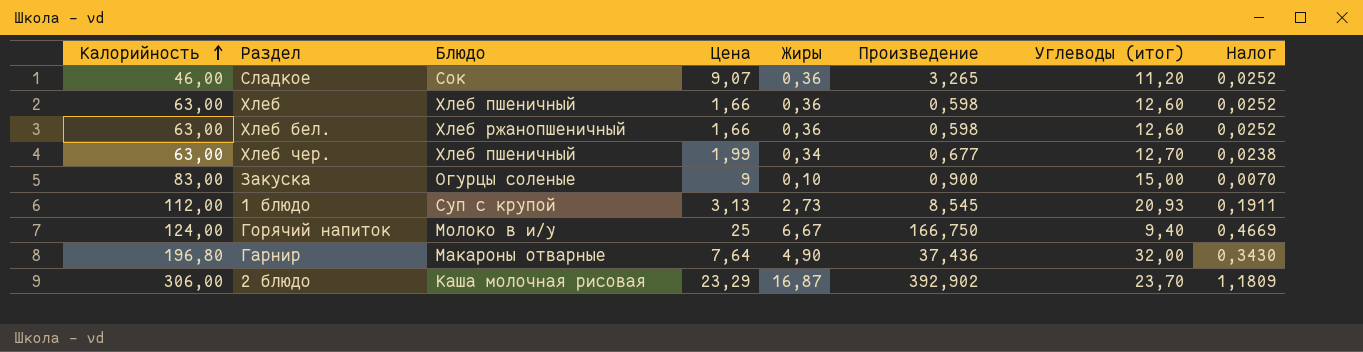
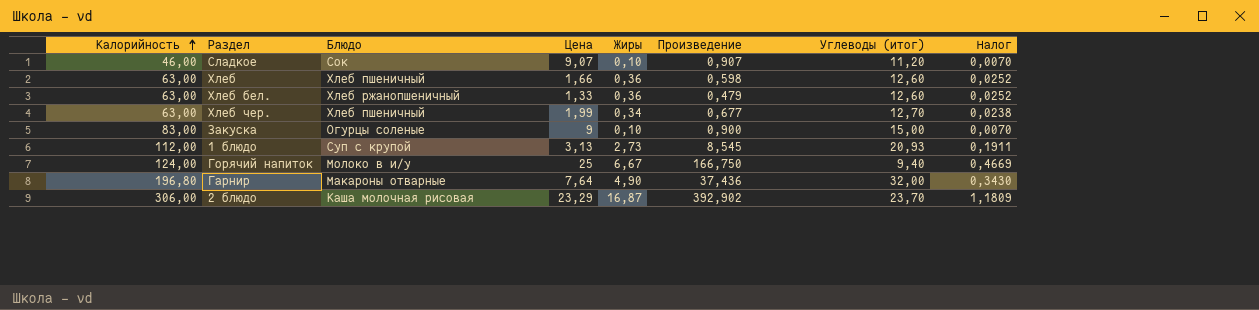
Сладкое | Жиры: 0,36 -> 0,10
Сладкое | Произведение: 3,265 -> 0,907
Сладкое | Налог: 0,0252 -> 0,0070
Хлеб бел. | Цена: 1,66 -> 1,33
Хлеб бел. | Произведение: 0,598 -> 0,479

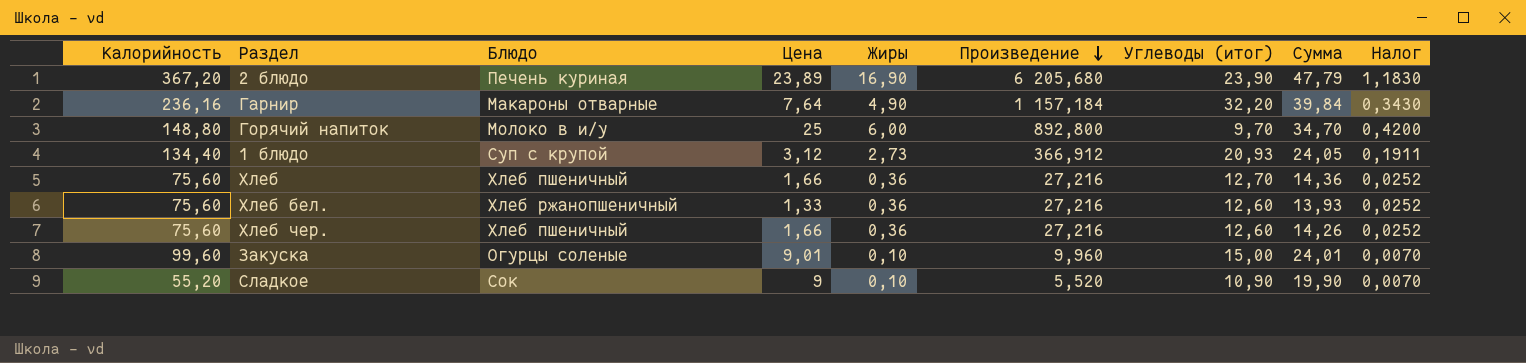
row order: Калорийность ascending -> Произведение descending
column Произведение | formula: [Цена] * [Жиры] -> [Калорийность] * [Жиры]
column Сумма | formula: none -> [Цена] + [Углеводы (итог)]
2 блюдо | Калорийность: 306,00 -> 367,20
2 блюдо | Блюдо: Каша молочная рисовая -> Печень куриная
2 блюдо | Цена: 23,29 -> 23,89
2 блюдо | Жиры: 16,87 -> 16,90
2 блюдо | Углеводы (итог): 23,70 -> 23,90
2 блюдо | Налог: 1,1809 -> 1,1830
Гарнир | Калорийность: 196,80 -> 236,16
Гарнир | Углеводы (итог): 32,00 -> 32,20
Горячий напиток | Калорийность: 124,00 -> 148,80
Горячий напиток | Жиры: 6,67 -> 6,00
Горячий напиток | Углеводы (итог): 9,40 -> 9,70
Горячий напиток | Налог: 0,4669 -> 0,4200
1 блюдо | Калорийность: 112,00 -> 134,40
1 блюдо | Цена: 3,13 -> 3,12
Хлеб | Калорийность: 63,00 -> 75,60
Хлеб | Углеводы (итог): 12,60 -> 12,70
Хлеб бел. | Калорийность: 63,00 -> 75,60
Хлеб чер. | Калорийность: 63,00 -> 75,60
Хлеб чер. | Цена: 1,99 -> 1,66
Хлеб чер. | Жиры: 0,34 -> 0,36
Хлеб чер. | Углеводы (итог): 12,70 -> 12,60
Хлеб чер. | Налог: 0,0238 -> 0,0252
Закуска | Калорийность: 83,00 -> 99,60
Закуска | Цена: 9 -> 9,01
Сладкое | Калорийность: 46,00 -> 55,20
Сладкое | Цена: 9,07 -> 9
Сладкое | Углеводы (итог): 11,20 -> 10,90

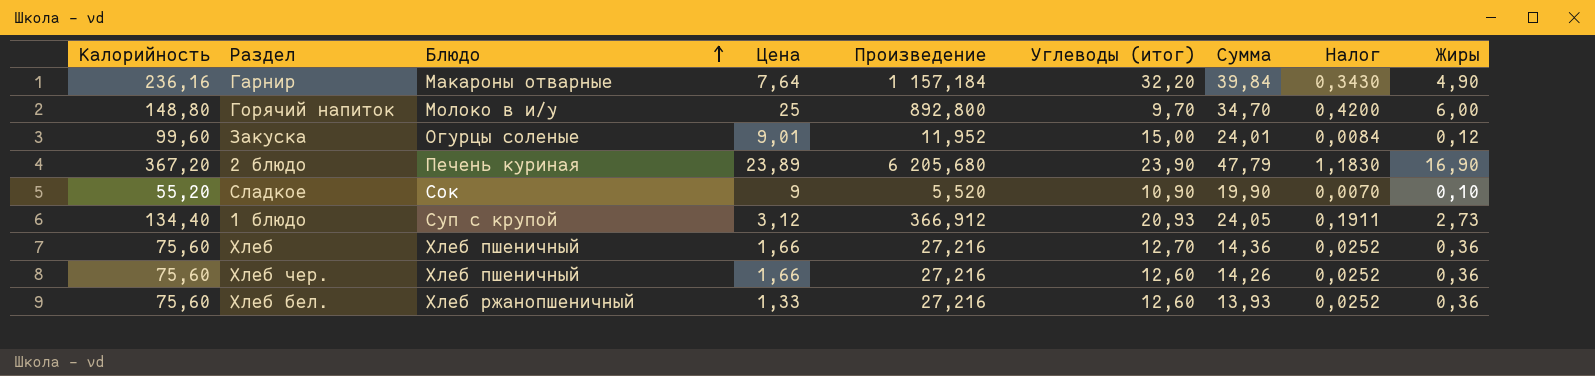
row order: Произведение descending -> Блюдо ascending
column Жиры | position: 5 -> 9
Закуска | Произведение: 9,960 -> 11,952
Закуска | Налог: 0,0070 -> 0,0084
Закуска | Жиры: 0,10 -> 0,12

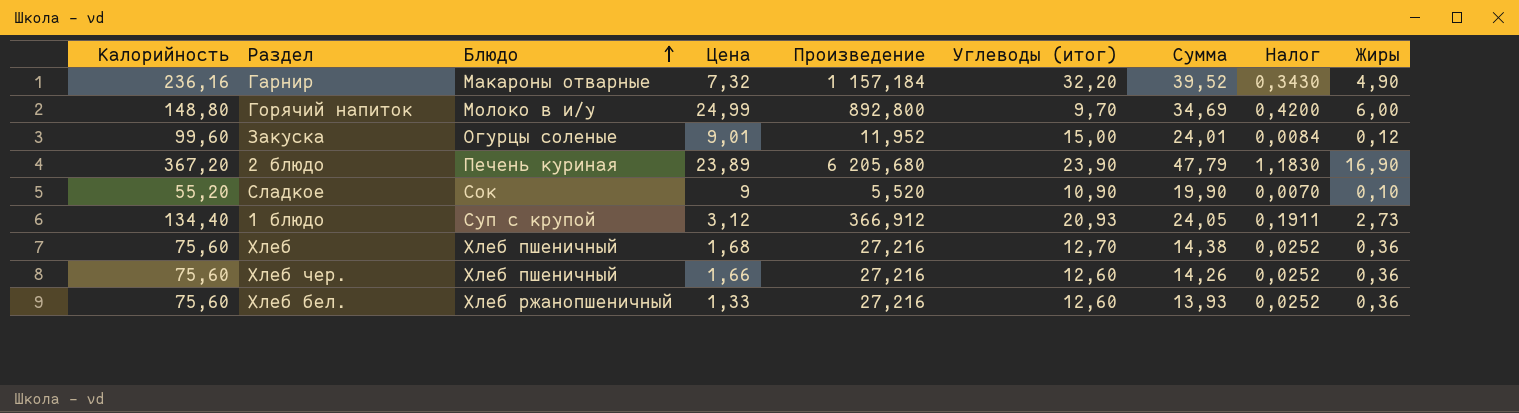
Гарнир | Цена: 7,64 -> 7,32
Гарнир | Сумма: 39,84 -> 39,52
Горячий напиток | Цена: 25 -> 24,99
Горячий напиток | Сумма: 34,70 -> 34,69
Хлеб | Цена: 1,66 -> 1,68
Хлеб | Сумма: 14,36 -> 14,38

